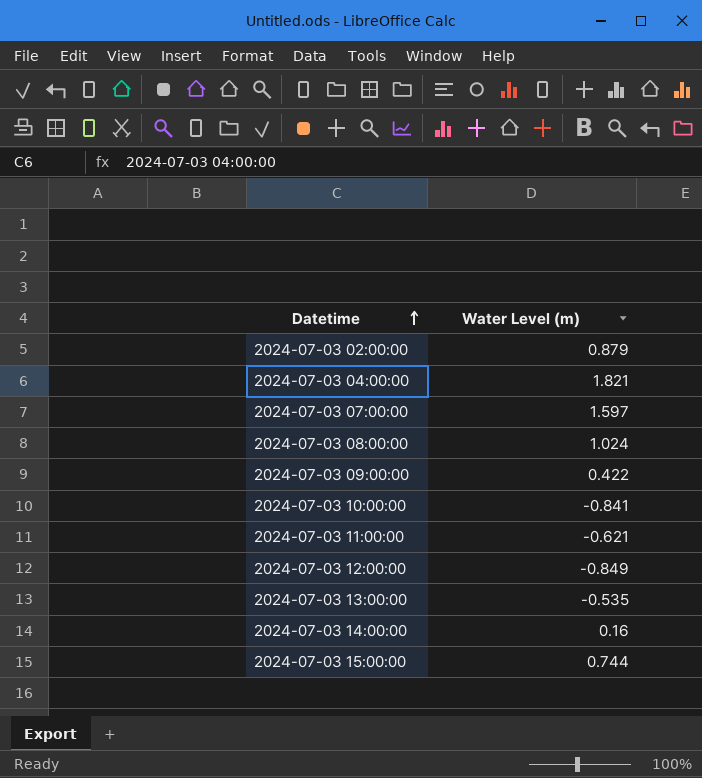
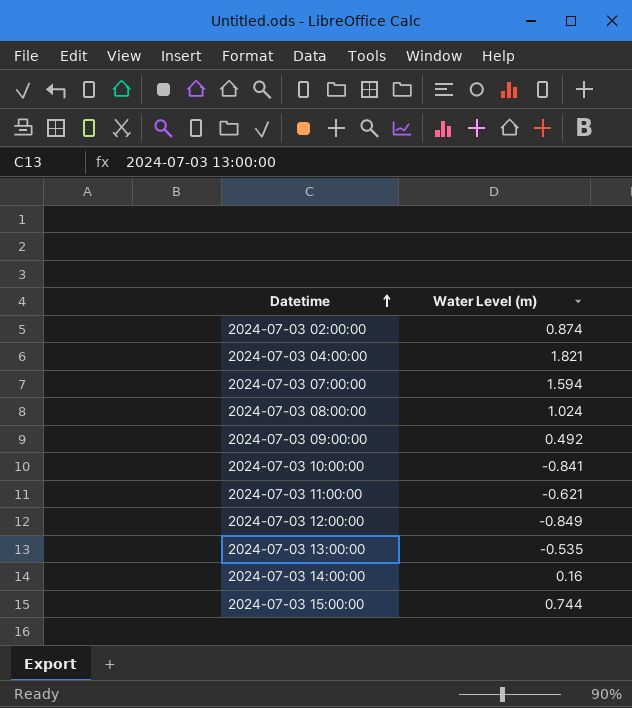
2024-07-03 02:00:00 | Water Level (m): 0.879 -> 0.874
2024-07-03 07:00:00 | Water Level (m): 1.597 -> 1.594
2024-07-03 09:00:00 | Water Level (m): 0.422 -> 0.492

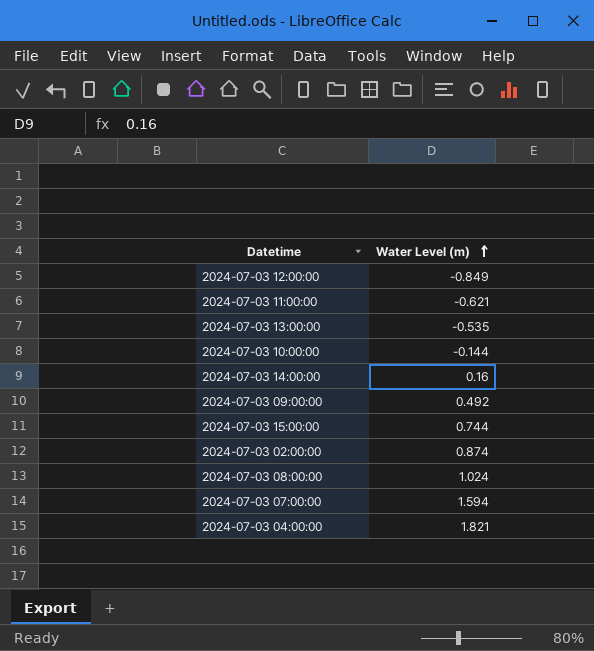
row order: Datetime ascending -> Water Level (m) ascending
2024-07-03 10:00:00 | Water Level (m): -0.841 -> -0.144

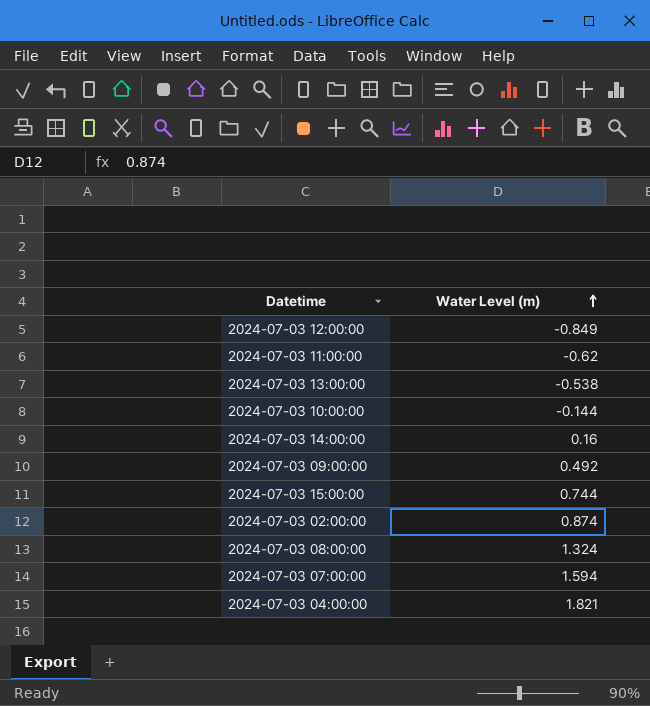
2024-07-03 11:00:00 | Water Level (m): -0.621 -> -0.62
2024-07-03 13:00:00 | Water Level (m): -0.535 -> -0.538
2024-07-03 08:00:00 | Water Level (m): 1.024 -> 1.324

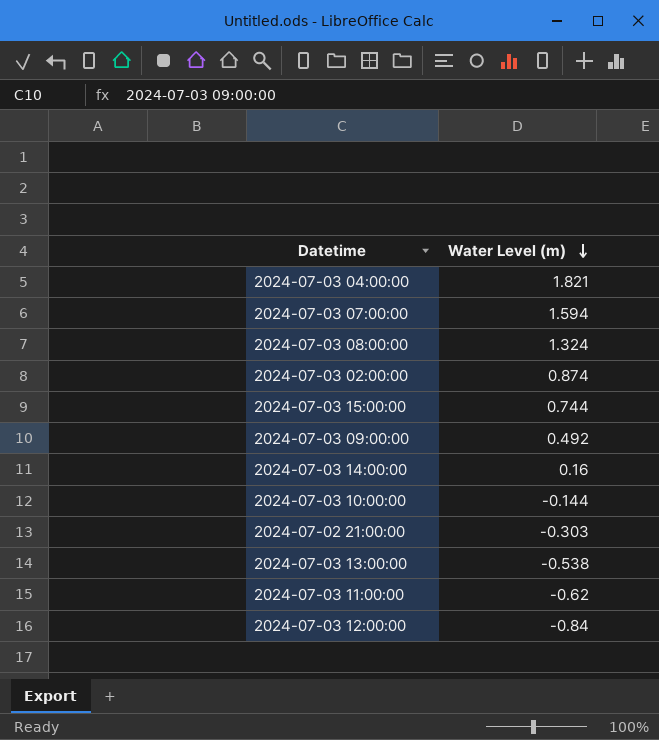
row order: Water Level (m) ascending -> Water Level (m) descending
row 2024-07-02 21:00:00: none -> -0.303
2024-07-03 12:00:00 | Water Level (m): -0.849 -> -0.84

